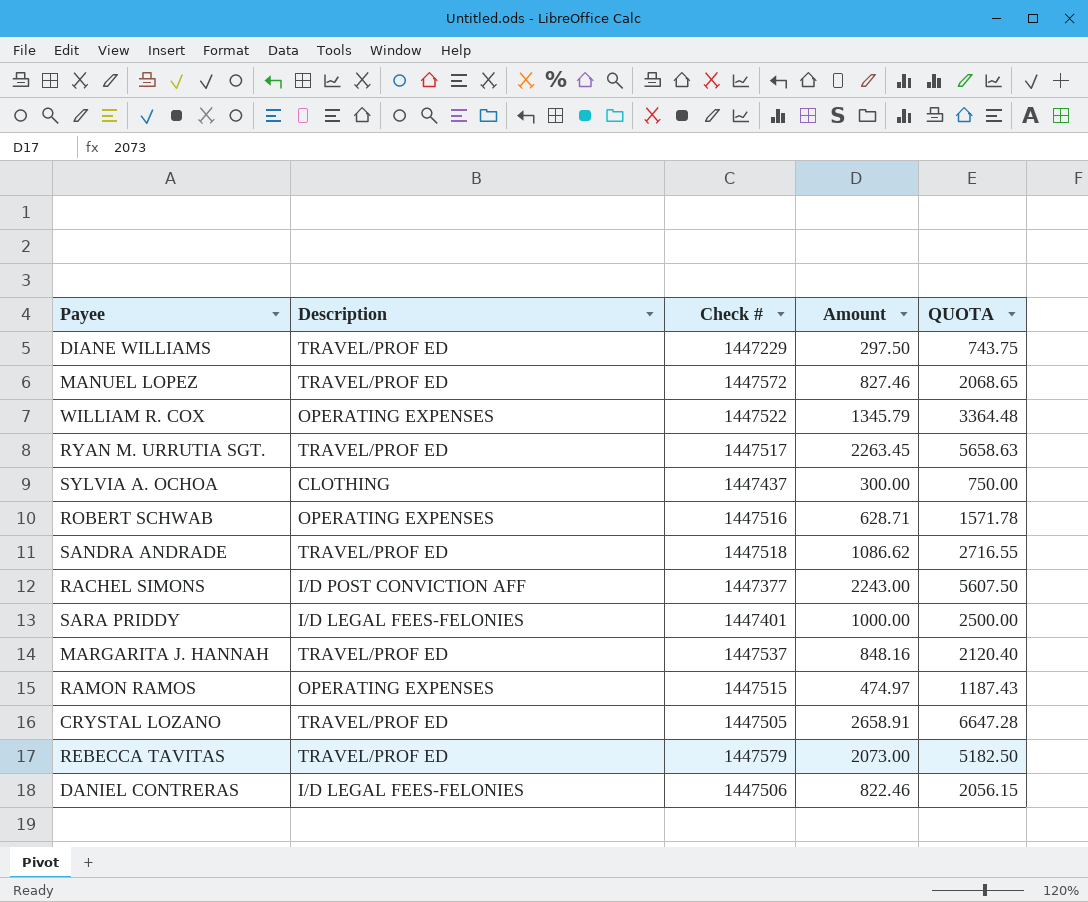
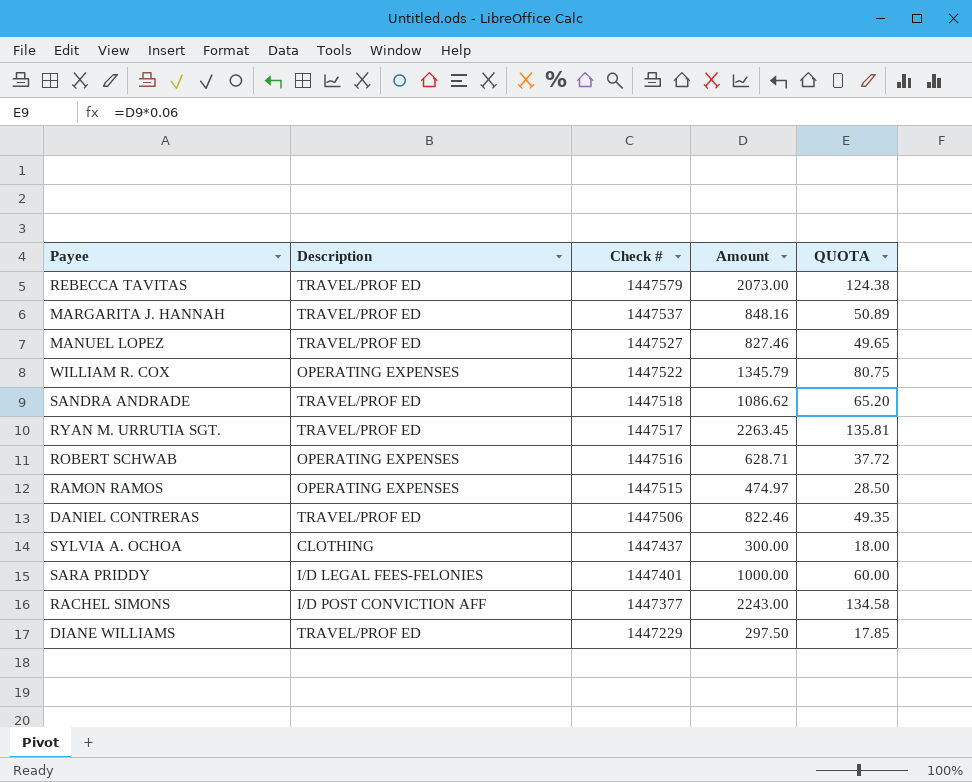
row order: none -> Check # descending
column QUOTA | formula: [Amount] * 2.5 -> [Amount] * 0.06
row CRYSTAL LOZANO: TRAVEL/PROF ED | 1447505 | 2658.91 | 6647.28 -> none
MANUEL LOPEZ | Check #: 1447572 -> 1447527
DANIEL CONTRERAS | Description: I/D LEGAL FEES-FELONIES -> TRAVEL/PROF ED

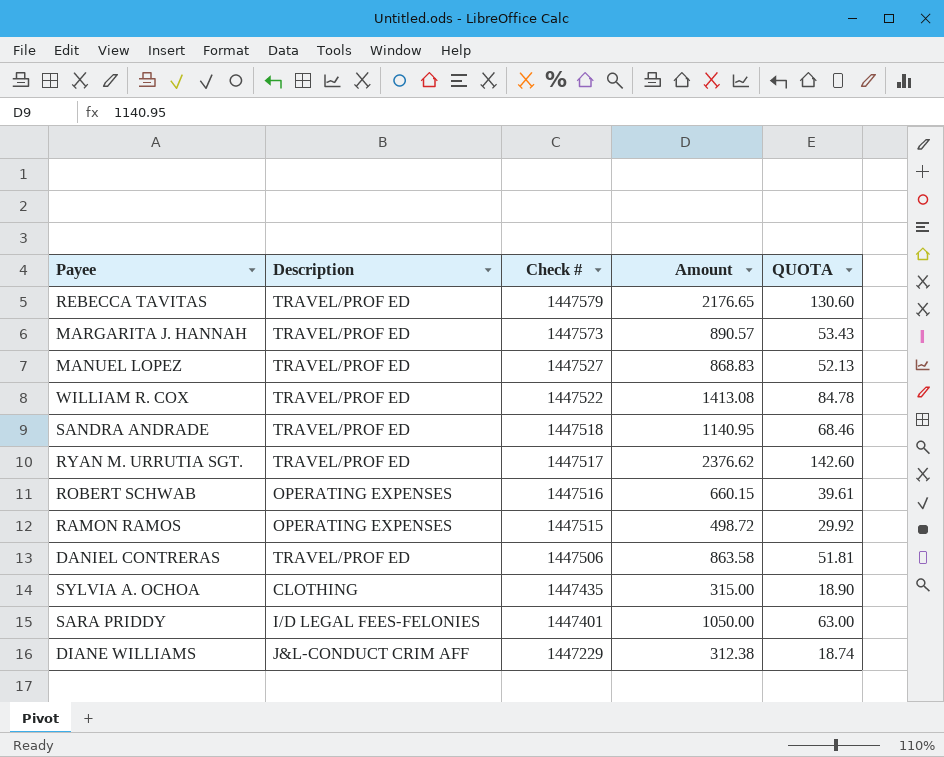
row RACHEL SIMONS: I/D POST CONVICTION AFF | 1447377 | 2243.00 | 134.58 -> none
REBECCA TAVITAS | Amount: 2073.00 -> 2176.65
REBECCA TAVITAS | QUOTA: 124.38 -> 130.60
MARGARITA J. HANNAH | Check #: 1447537 -> 1447573
MARGARITA J. HANNAH | Amount: 848.16 -> 890.57
MARGARITA J. HANNAH | QUOTA: 50.89 -> 53.43
MANUEL LOPEZ | Amount: 827.46 -> 868.83
MANUEL LOPEZ | QUOTA: 49.65 -> 52.13
WILLIAM R. COX | Description: OPERATING EXPENSES -> TRAVEL/PROF ED
WILLIAM R. COX | Amount: 1345.79 -> 1413.08
WILLIAM R. COX | QUOTA: 80.75 -> 84.78
SANDRA ANDRADE | Amount: 1086.62 -> 1140.95
SANDRA ANDRADE | QUOTA: 65.20 -> 68.46
RYAN M. URRUTIA SGT. | Amount: 2263.45 -> 2376.62
RYAN M. URRUTIA SGT. | QUOTA: 135.81 -> 142.60
ROBERT SCHWAB | Amount: 628.71 -> 660.15
ROBERT SCHWAB | QUOTA: 37.72 -> 39.61
RAMON RAMOS | Amount: 474.97 -> 498.72
RAMON RAMOS | QUOTA: 28.50 -> 29.92
DANIEL CONTRERAS | Amount: 822.46 -> 863.58
DANIEL CONTRERAS | QUOTA: 49.35 -> 51.81
SYLVIA A. OCHOA | Check #: 1447437 -> 1447435
SYLVIA A. OCHOA | Amount: 300.00 -> 315.00
SYLVIA A. OCHOA | QUOTA: 18.00 -> 18.90
SARA PRIDDY | Amount: 1000.00 -> 1050.00
SARA PRIDDY | QUOTA: 60.00 -> 63.00
DIANE WILLIAMS | Description: TRAVEL/PROF ED -> J&L-CONDUCT CRIM AFF
DIANE WILLIAMS | Amount: 297.50 -> 312.38
DIANE WILLIAMS | QUOTA: 17.85 -> 18.74

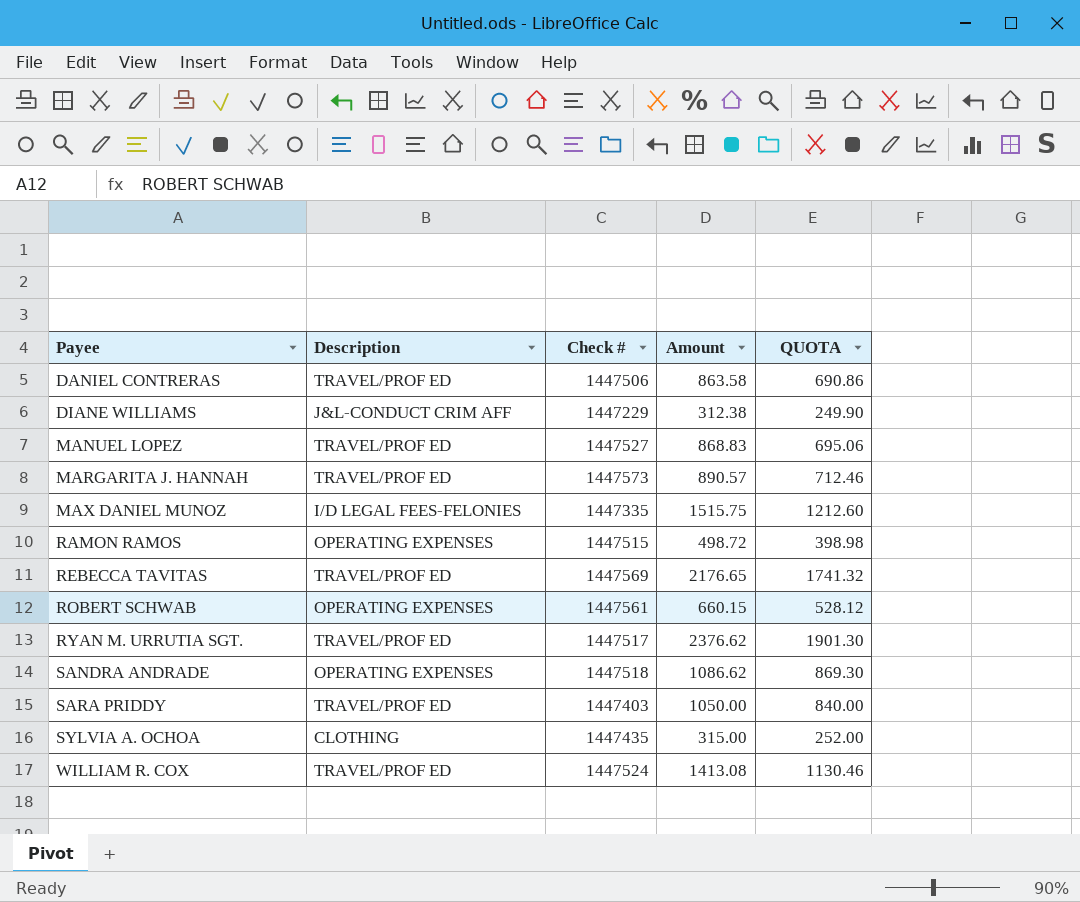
row order: Check # descending -> Payee ascending
column QUOTA | formula: [Amount] * 0.06 -> [Amount] * 0.8
row MAX DANIEL MUNOZ: none -> I/D LEGAL FEES-FELONIES | 1447335 | 1515.75 | 1212.60
REBECCA TAVITAS | Check #: 1447579 -> 1447569
ROBERT SCHWAB | Check #: 1447516 -> 1447561
SANDRA ANDRADE | Description: TRAVEL/PROF ED -> OPERATING EXPENSES
SANDRA ANDRADE | Amount: 1140.95 -> 1086.62
SARA PRIDDY | Description: I/D LEGAL FEES-FELONIES -> TRAVEL/PROF ED
SARA PRIDDY | Check #: 1447401 -> 1447403
WILLIAM R. COX | Check #: 1447522 -> 1447524

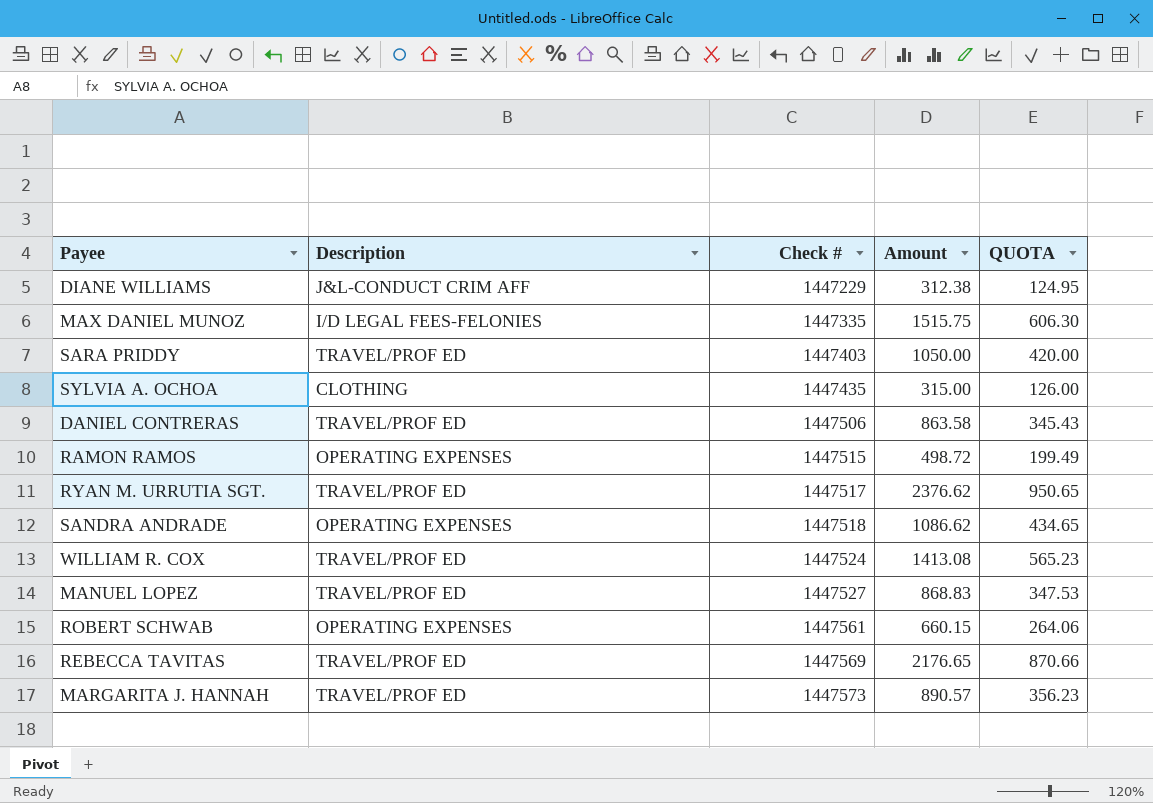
row order: Payee ascending -> Check # ascending
column QUOTA | formula: [Amount] * 0.8 -> [Amount] * 0.4

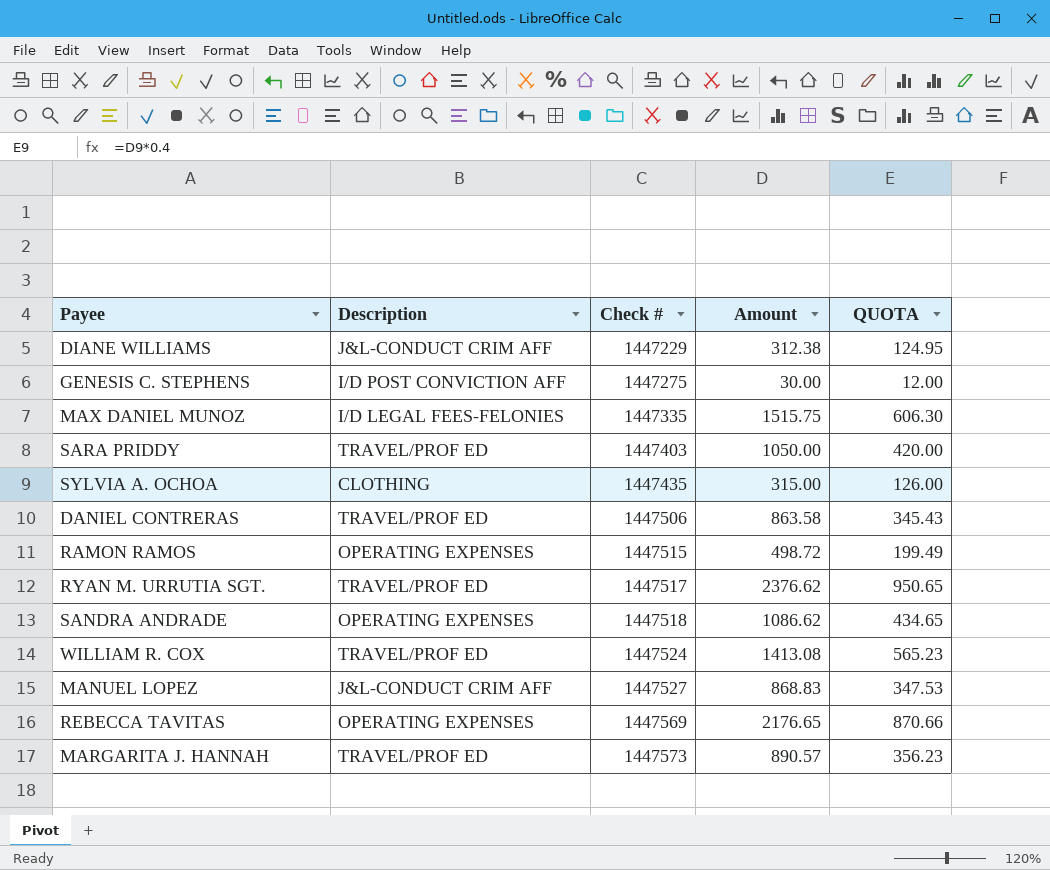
row ROBERT SCHWAB: OPERATING EXPENSES | 1447561 | 660.15 | 264.06 -> none
row GENESIS C. STEPHENS: none -> I/D POST CONVICTION AFF | 1447275 | 30.00 | 12.00
MANUEL LOPEZ | Description: TRAVEL/PROF ED -> J&L-CONDUCT CRIM AFF
REBECCA TAVITAS | Description: TRAVEL/PROF ED -> OPERATING EXPENSES

